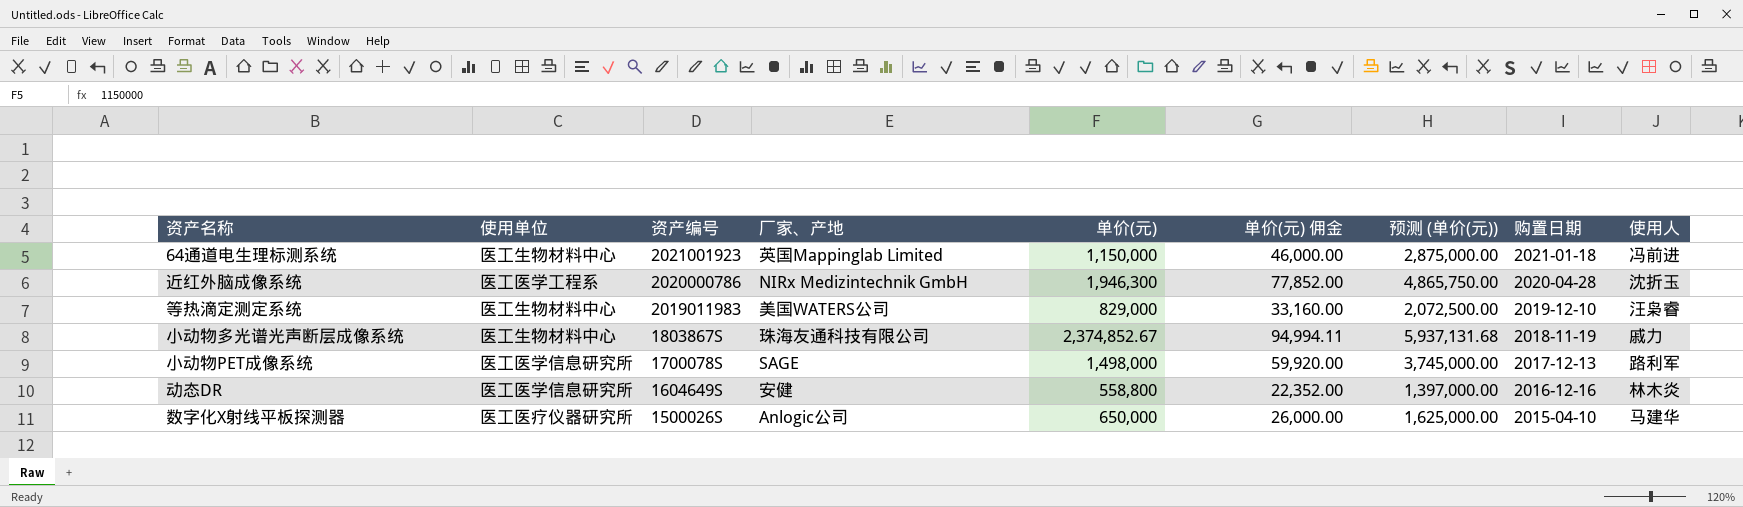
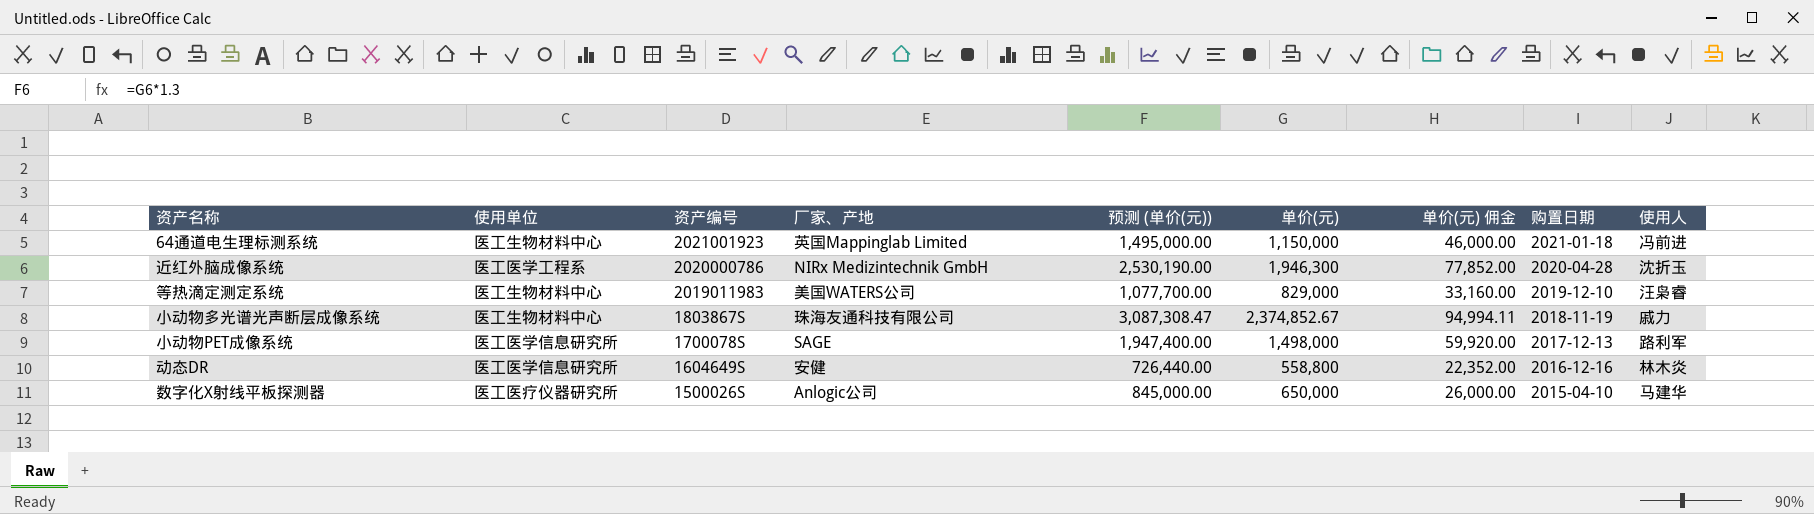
column 预测 (单价(元)) | formula: [单价(元)] * 2.5 -> [单价(元)] * 1.3
column 预测 (单价(元)) | position: 7 -> 5

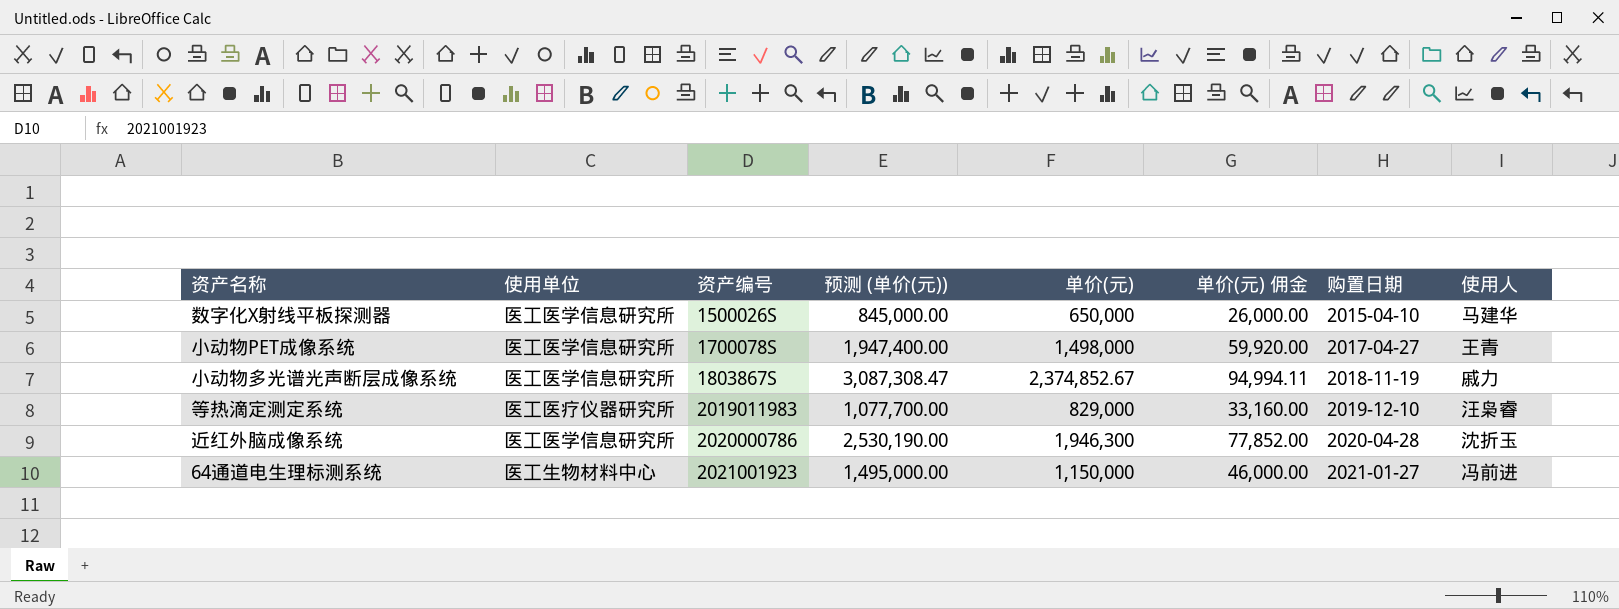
row order: 资产编号 descending -> 资产编号 ascending
column 厂家、产地 | position: 4 -> none
row 动态DR: 医工医学信息研究所 | 1604649S | 安健 | 726,440.00 | 558,800 | 22,352.00 | 2016-12-16 | 林木炎 -> none
数字化X射线平板探测器 | 使用单位: 医工医疗仪器研究所 -> 医工医学信息研究所
小动物PET成像系统 | 购置日期: 2017-12-13 -> 2017-04-27
小动物PET成像系统 | 使用人: 路利军 -> 王青
小动物多光谱光声断层成像系统 | 使用单位: 医工生物材料中心 -> 医工医学信息研究所
等热滴定测定系统 | 使用单位: 医工生物材料中心 -> 医工医疗仪器研究所
近红外脑成像系统 | 使用单位: 医工医学工程系 -> 医工医学信息研究所
64通道电生理标测系统 | 购置日期: 2021-01-18 -> 2021-01-27

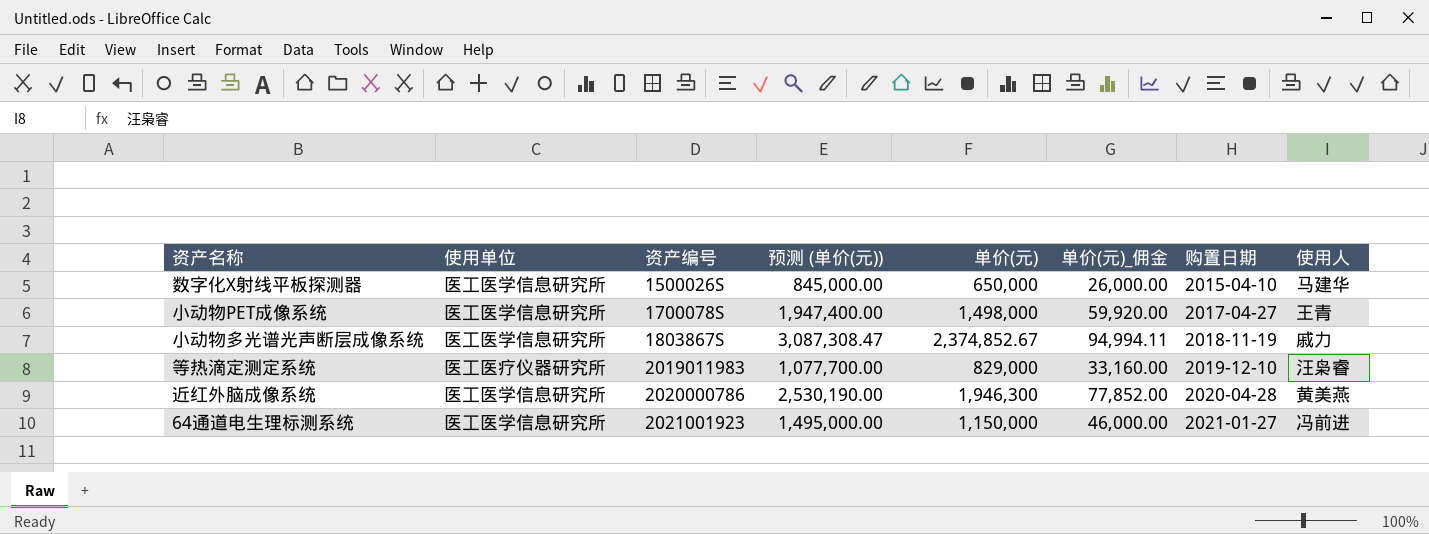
column name: 单价(元) 佣金 -> 单价(元)_佣金
近红外脑成像系统 | 使用人: 沈折玉 -> 黄美燕
64通道电生理标测系统 | 使用单位: 医工生物材料中心 -> 医工医学信息研究所

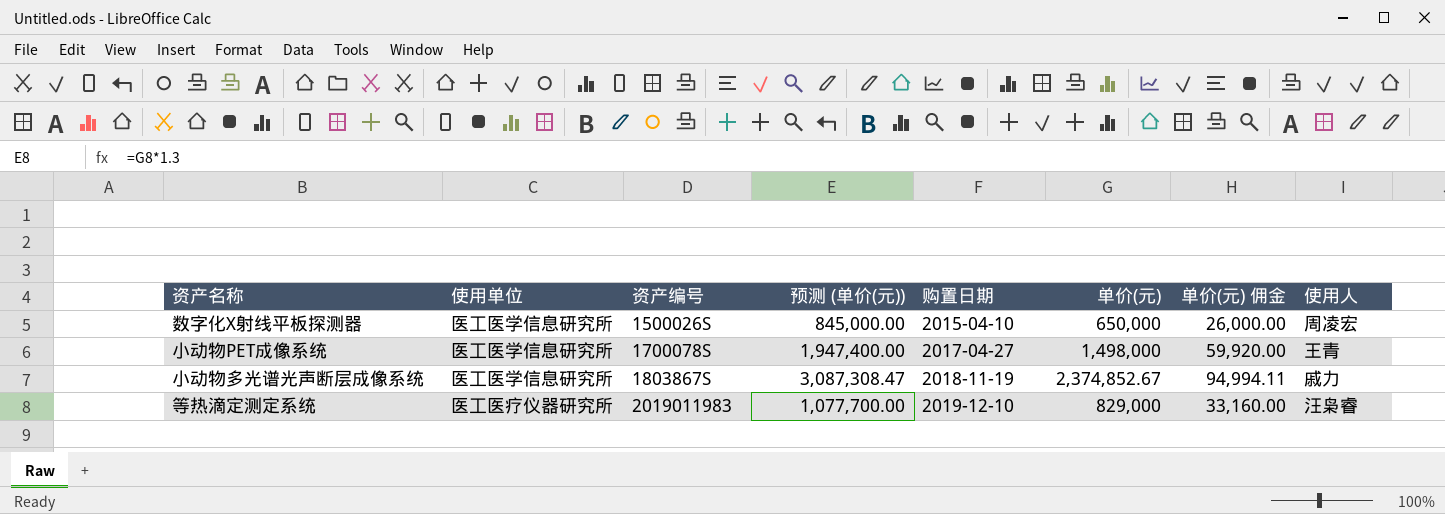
column 购置日期 | position: 7 -> 5
column name: 单价(元)_佣金 -> 单价(元) 佣金
row 近红外脑成像系统: 医工医学信息研究所 | 2020000786 | 2,530,190.00 | 1,946,300 | 77,852.00 | 2020-04-28 | 黄美燕 -> none
row 64通道电生理标测系统: 医工医学信息研究所 | 2021001923 | 1,495,000.00 | 1,150,000 | 46,000.00 | 2021-01-27 | 冯前进 -> none
数字化X射线平板探测器 | 使用人: 马建华 -> 周凌宏

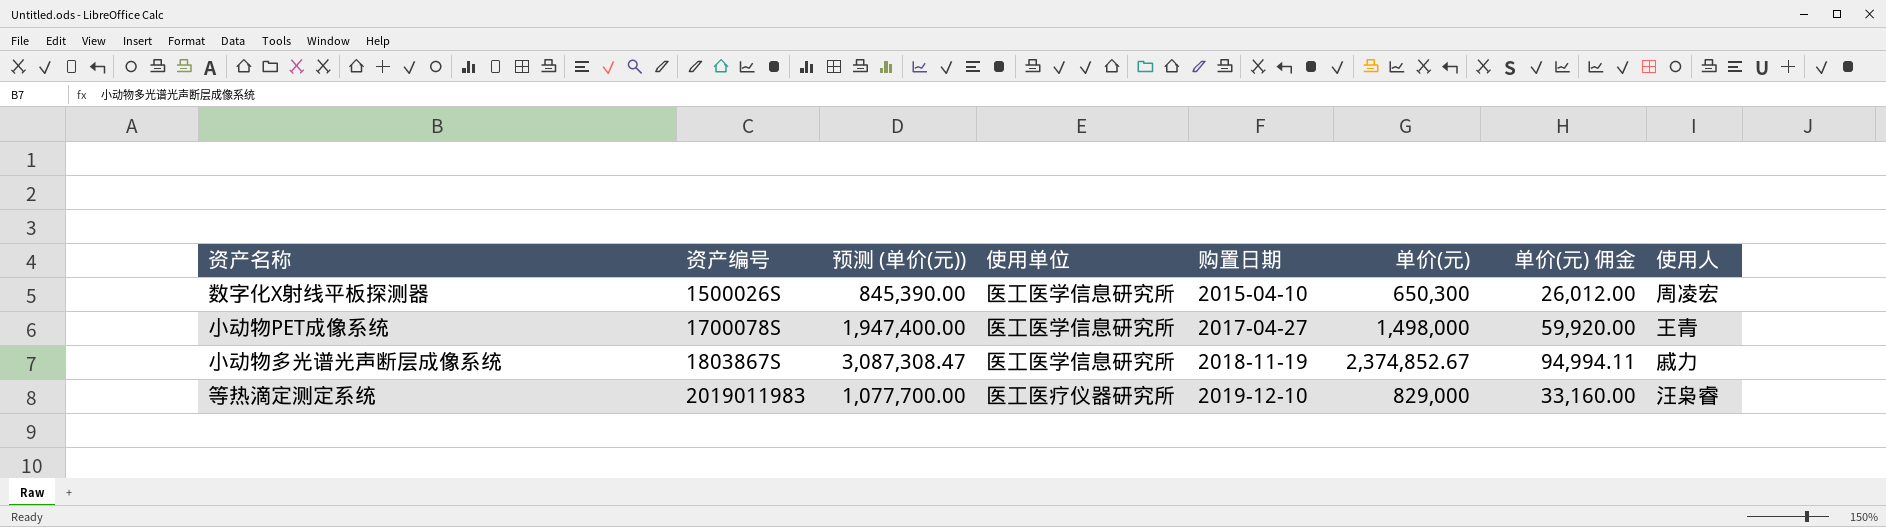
column 使用单位 | position: 2 -> 4
数字化X射线平板探测器 | 预测 (单价(元)): 845,000.00 -> 845,390.00
数字化X射线平板探测器 | 单价(元): 650,000 -> 650,300
数字化X射线平板探测器 | 单价(元) 佣金: 26,000.00 -> 26,012.00

